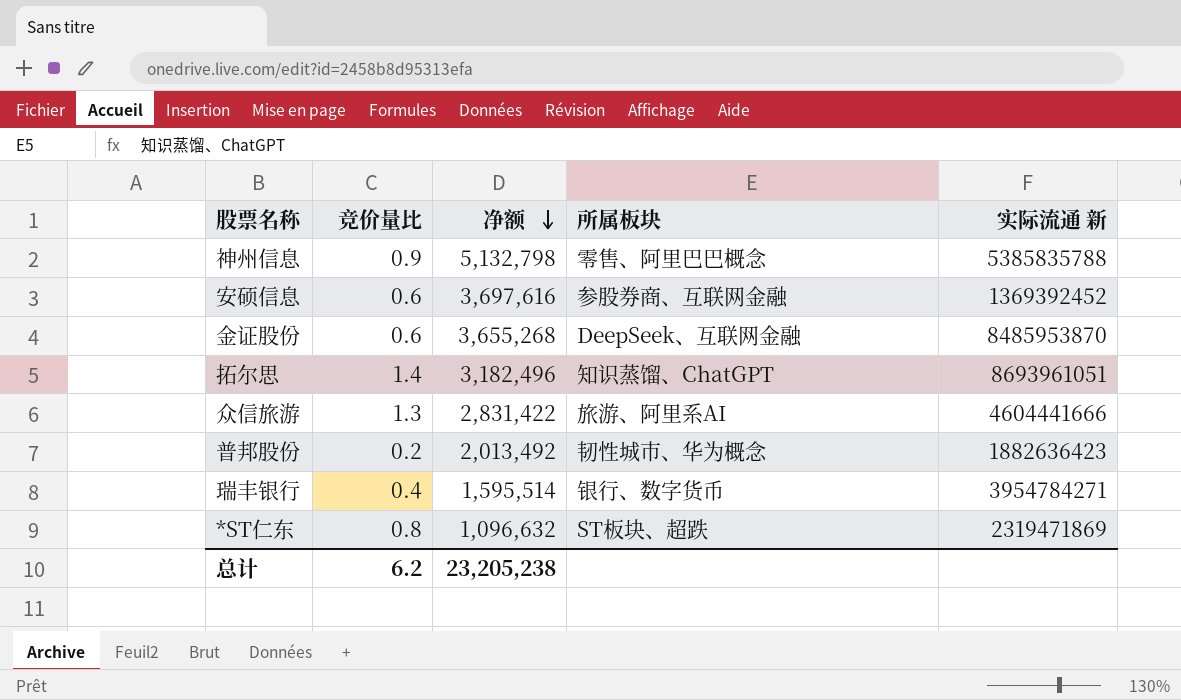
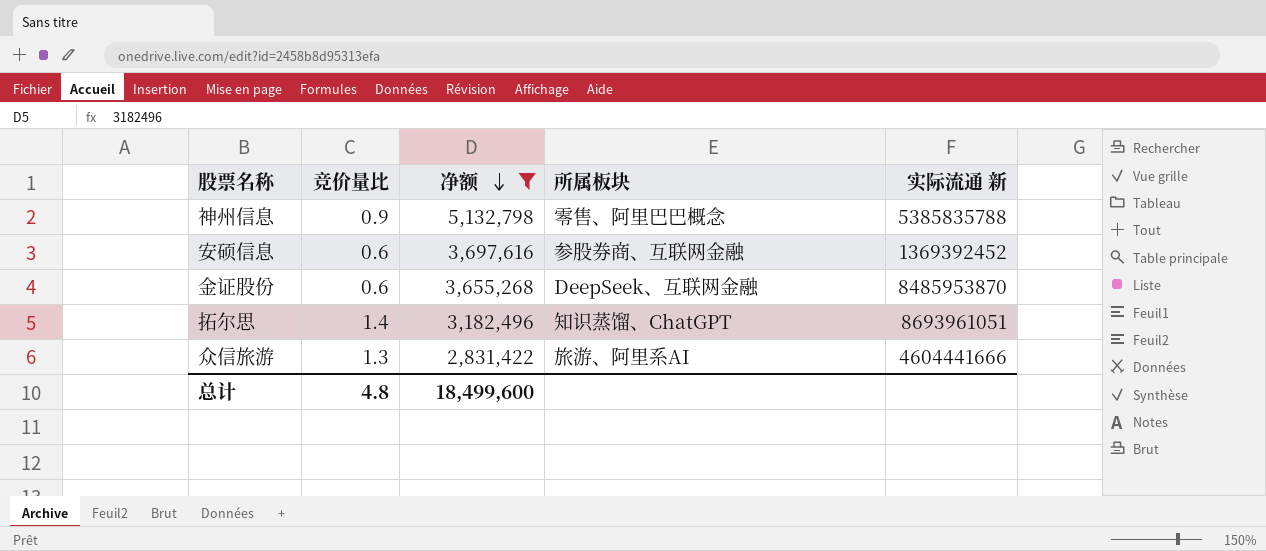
filter: none -> 净额 >= 2,831,422
总计 | 竞价量比: 6.2 -> 4.8
总计 | 净额: 23,205,238 -> 18,499,600

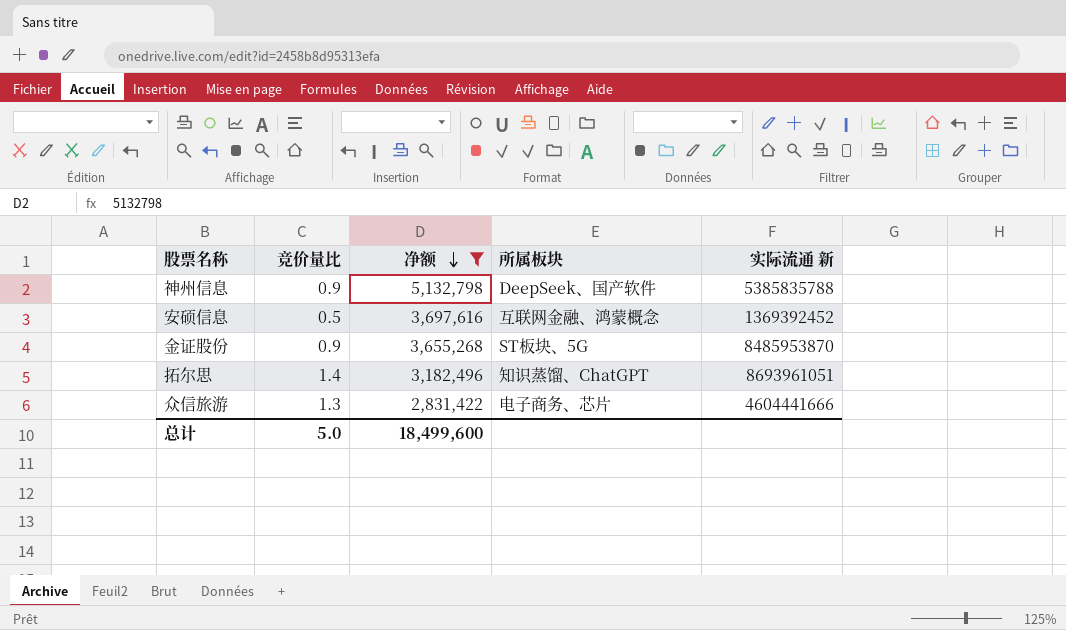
神州信息 | 所属板块: 零售、阿里巴巴概念 -> DeepSeek、国产软件
安硕信息 | 竞价量比: 0.6 -> 0.5
安硕信息 | 所属板块: 参股券商、互联网金融 -> 互联网金融、鸿蒙概念
金证股份 | 竞价量比: 0.6 -> 0.9
金证股份 | 所属板块: DeepSeek、互联网金融 -> ST板块、5G
众信旅游 | 所属板块: 旅游、阿里系AI -> 电子商务、芯片
总计 | 竞价量比: 4.8 -> 5.0

